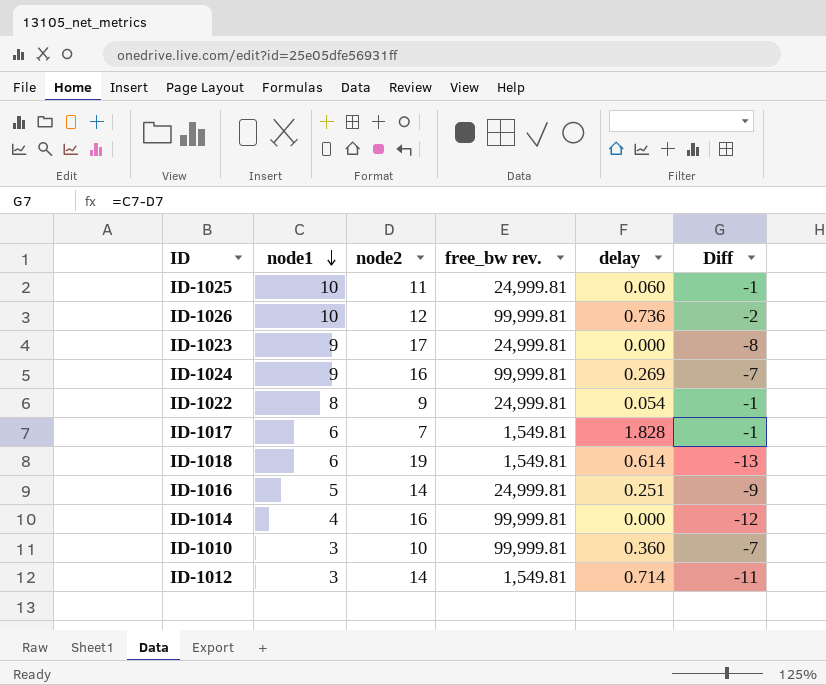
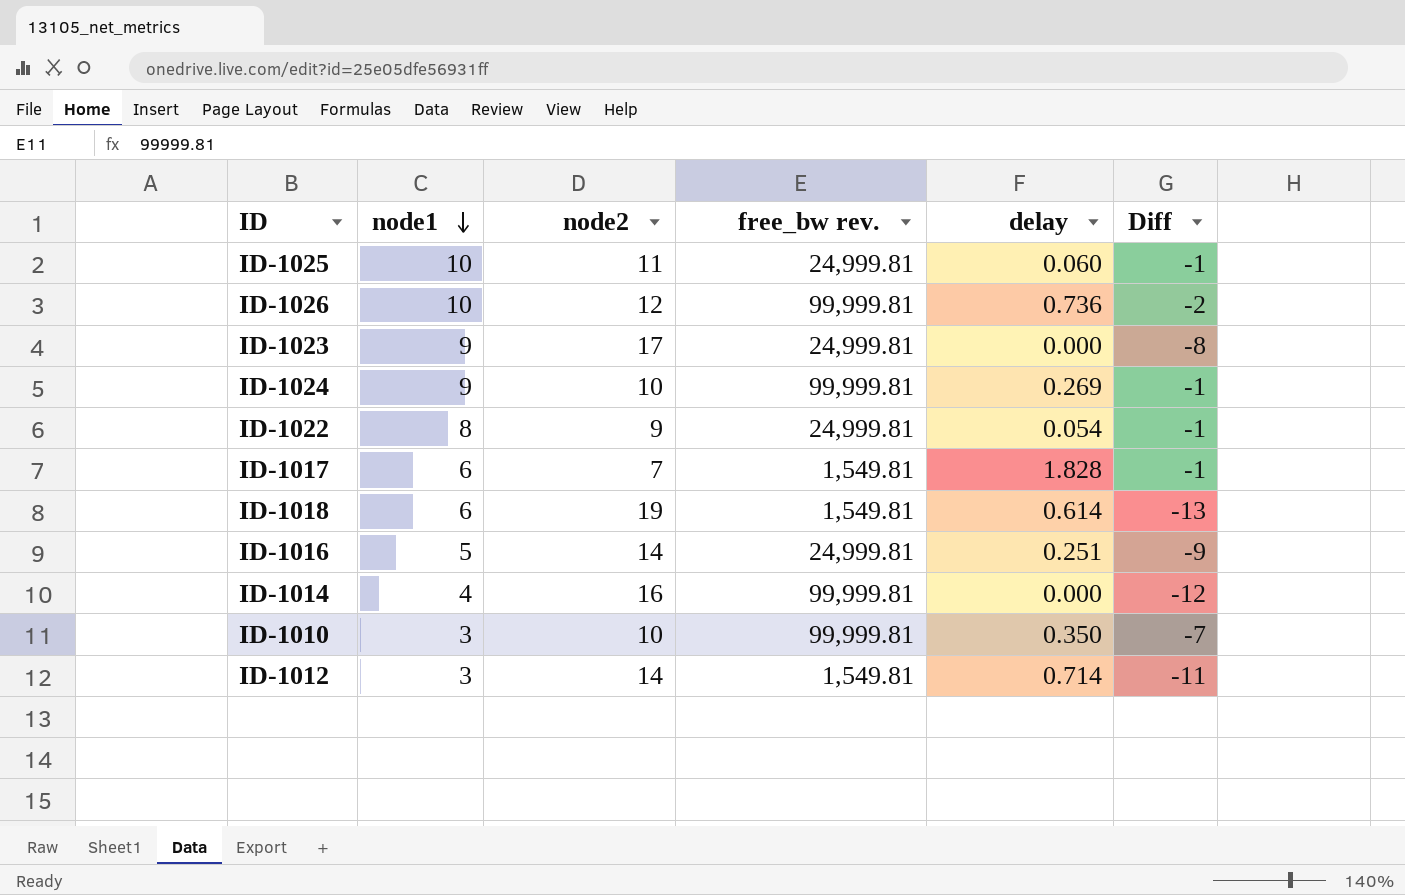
ID-1024 | node2: 16 -> 10
ID-1024 | Diff: -7 -> -1
ID-1010 | delay: 0.360 -> 0.350

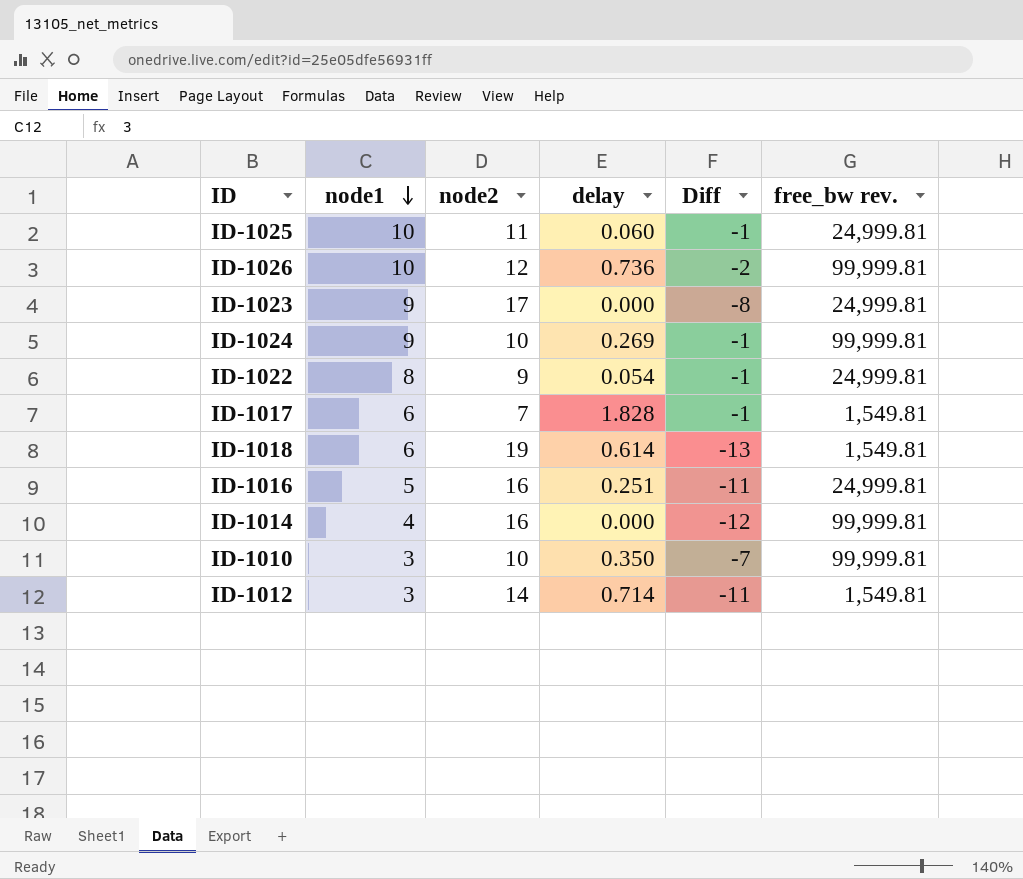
column free_bw rev. | position: 4 -> 6
ID-1016 | node2: 14 -> 16
ID-1016 | Diff: -9 -> -11

